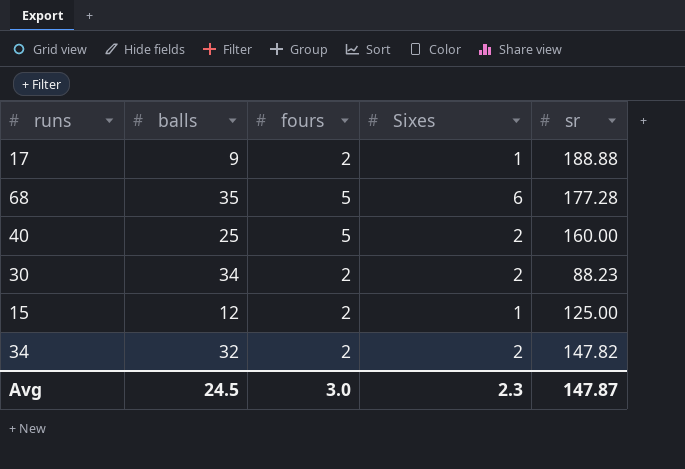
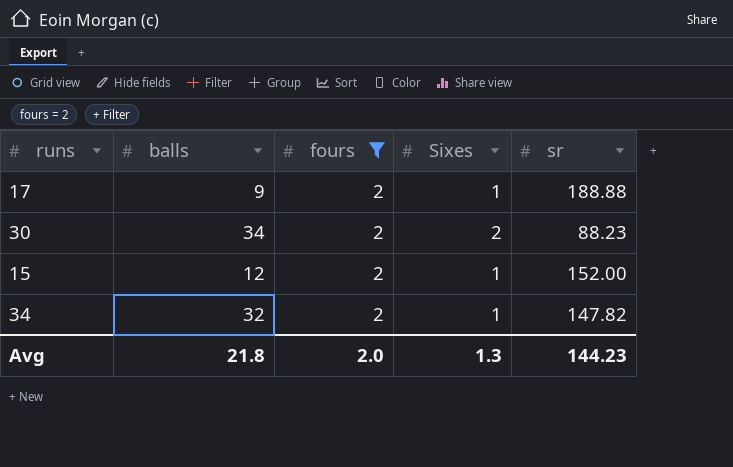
filter: none -> fours = 2
15 | sr: 125.00 -> 152.00
34 | Sixes: 2 -> 1
Avg | balls: 24.5 -> 21.8
Avg | fours: 3.0 -> 2.0
Avg | Sixes: 2.3 -> 1.3
Avg | sr: 147.87 -> 144.23

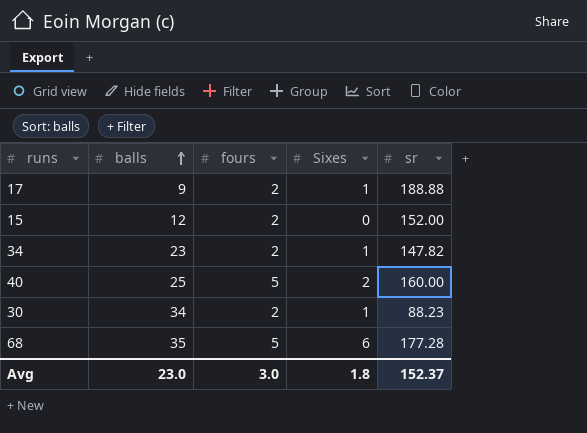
filter: fours = 2 -> none
row order: none -> balls ascending
15 | Sixes: 1 -> 0
34 | balls: 32 -> 23
30 | Sixes: 2 -> 1
Avg | balls: 21.8 -> 23.0
Avg | fours: 2.0 -> 3.0
Avg | Sixes: 1.3 -> 1.8
Avg | sr: 144.23 -> 152.37

